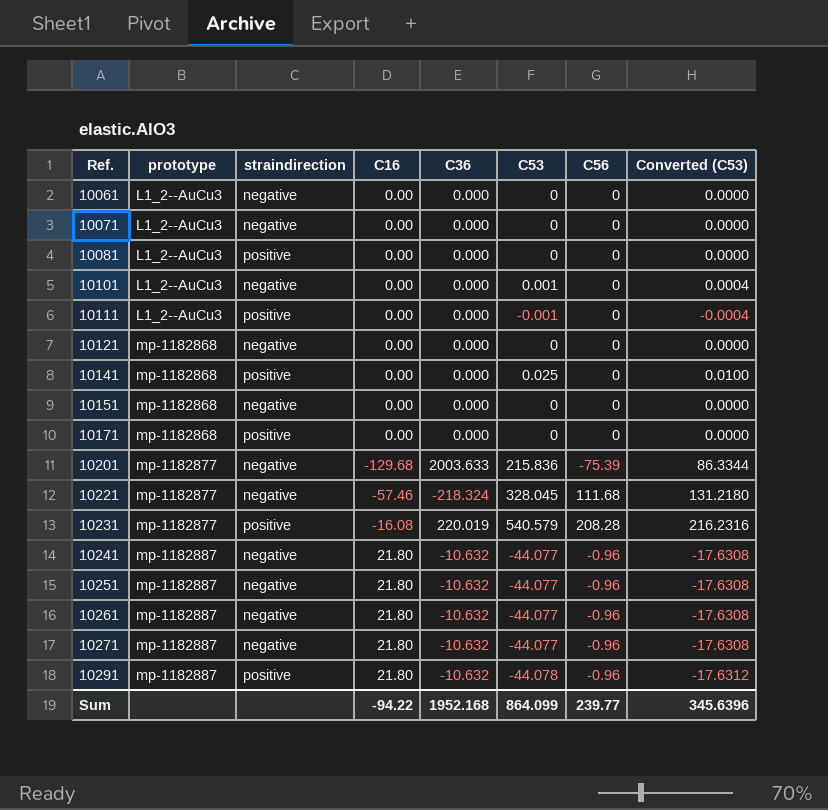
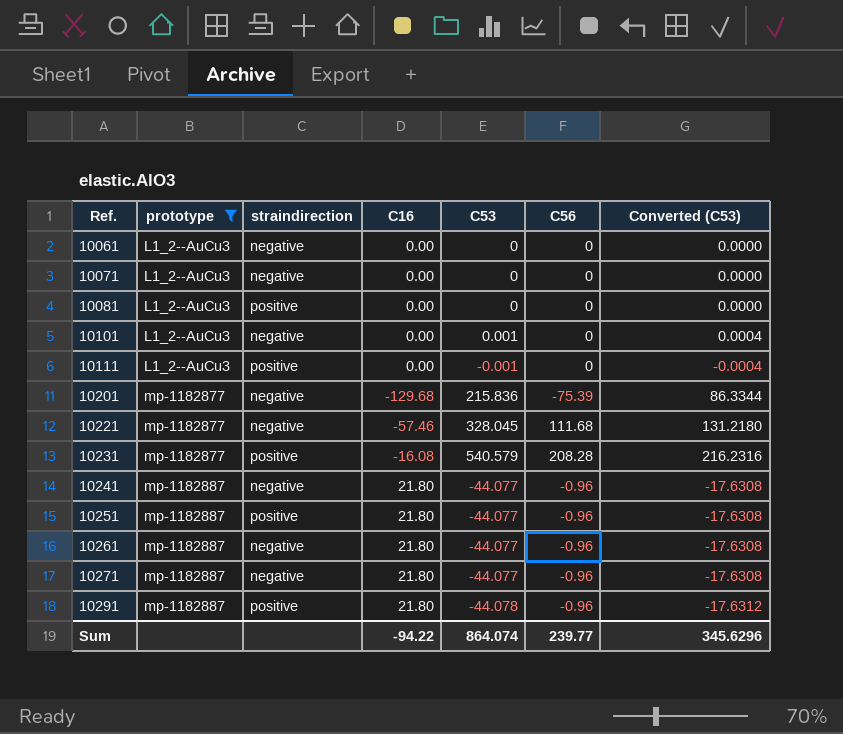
filter: none -> prototype != mp-1182868
column C36 | position: 5 -> none
10251 | straindirection: negative -> positive
Sum | C53: 864.099 -> 864.074
Sum | Converted (C53): 345.6396 -> 345.6296

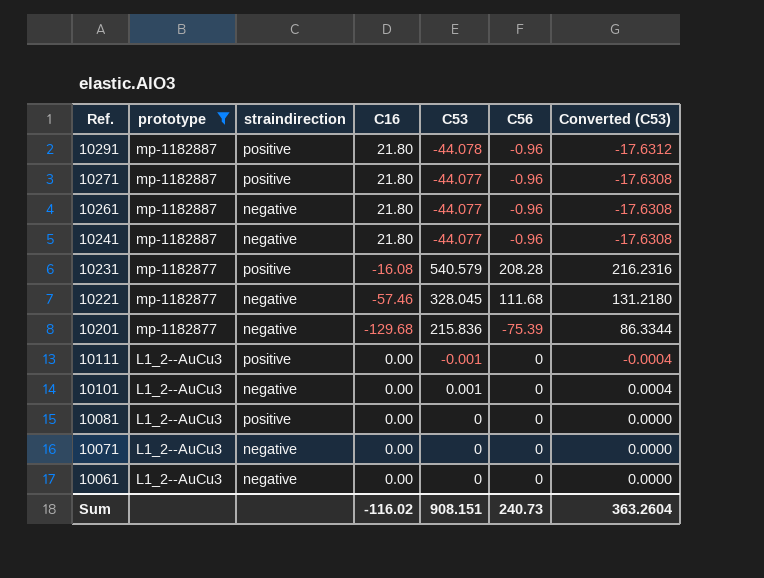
row order: Ref. ascending -> Ref. descending
row 10251: mp-1182887 | positive | 21.80 | -44.077 | -0.96 | -17.6308 -> none
10271 | straindirection: negative -> positive
Sum | C16: -94.22 -> -116.02
Sum | C53: 864.074 -> 908.151
Sum | C56: 239.77 -> 240.73
Sum | Converted (C53): 345.6296 -> 363.2604

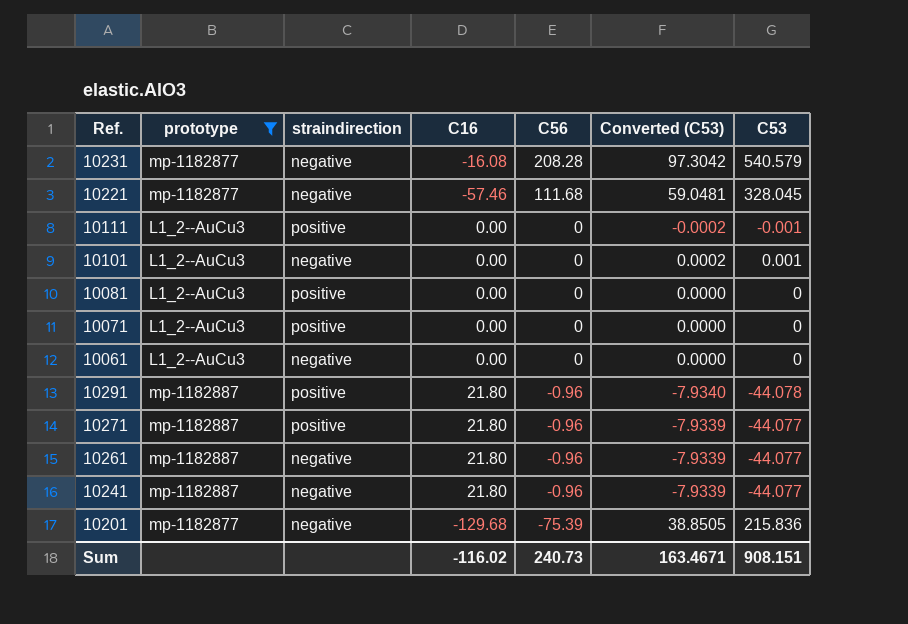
row order: Ref. descending -> C56 descending
column Converted (C53) | formula: [C53] * 0.4 -> [C53] * 0.18
column C53 | position: 5 -> 7
10231 | straindirection: positive -> negative
10071 | straindirection: negative -> positive
Sum | Converted (C53): 363.2604 -> 163.4671

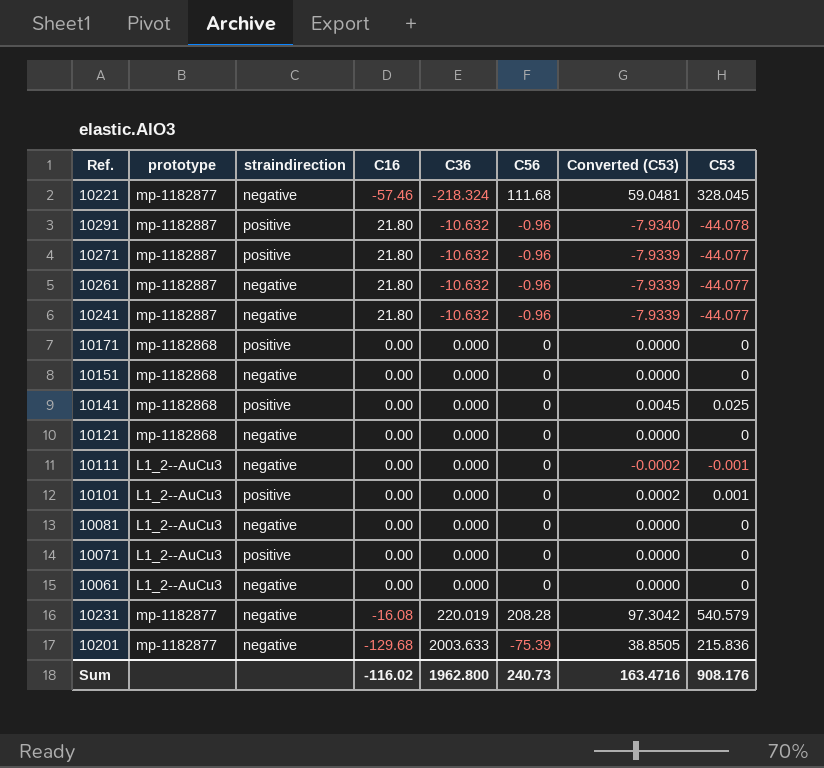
filter: prototype != mp-1182868 -> none
row order: C56 descending -> C36 ascending
column C36 | position: none -> 5
10111 | straindirection: positive -> negative
10101 | straindirection: negative -> positive
10081 | straindirection: positive -> negative
Sum | Converted (C53): 163.4671 -> 163.4716
Sum | C53: 908.151 -> 908.176

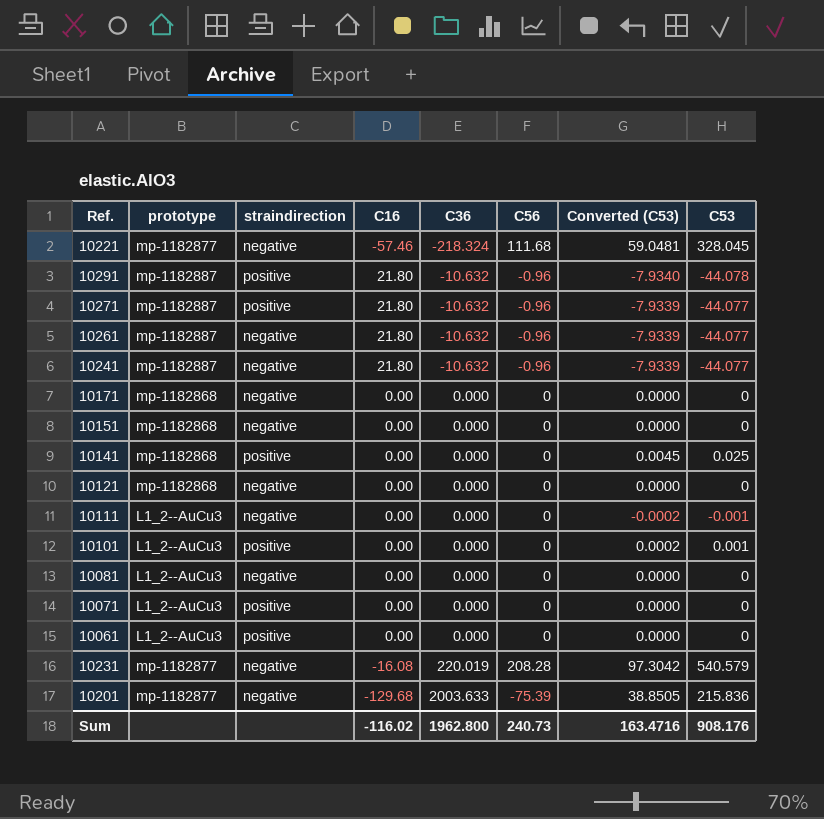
10171 | straindirection: positive -> negative
10061 | straindirection: negative -> positive

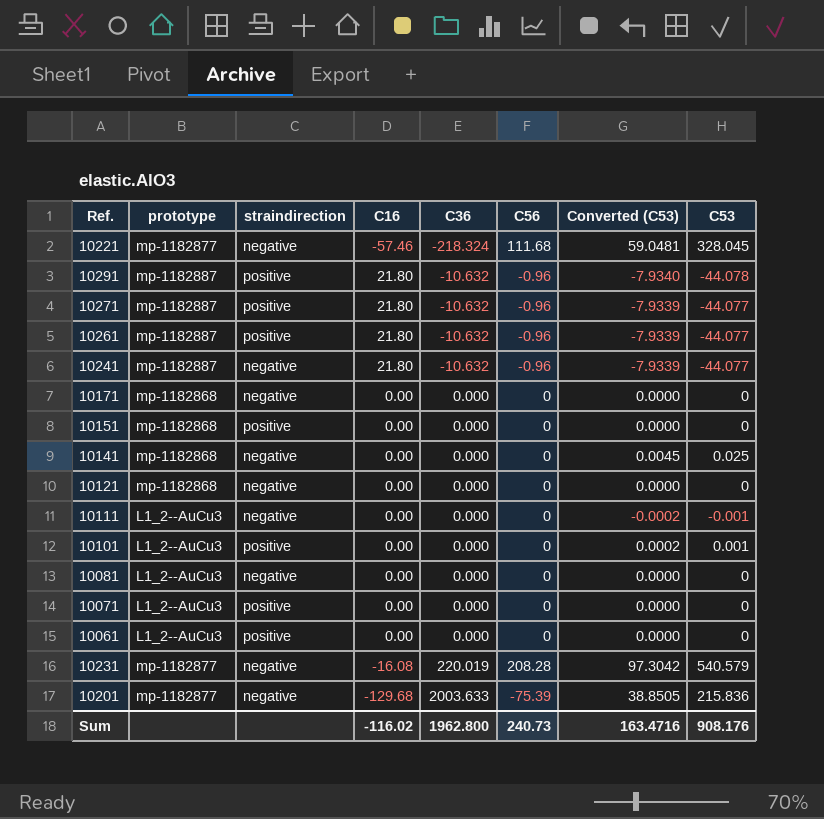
10261 | straindirection: negative -> positive
10151 | straindirection: negative -> positive
10141 | straindirection: positive -> negative

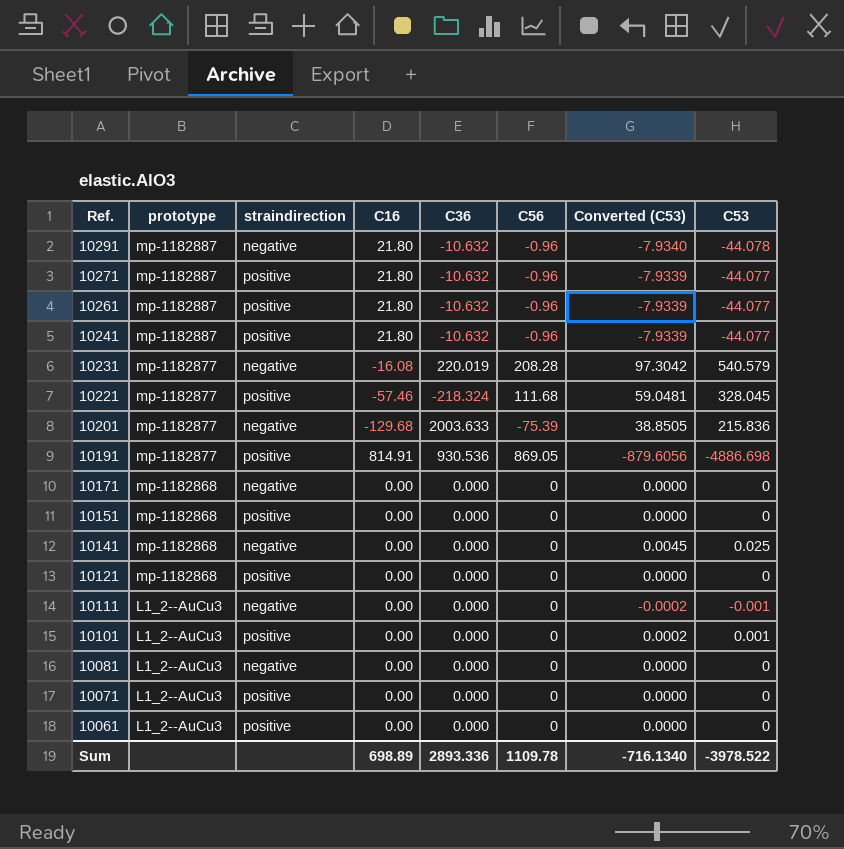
row order: C36 ascending -> Ref. descending
10291 | straindirection: positive -> negative
10241 | straindirection: negative -> positive
10221 | straindirection: negative -> positive
row 10191: none -> mp-1182877 | positive | 814.91 | 930.536 | 869.05 | -879.6056 | -4886.698
10121 | straindirection: negative -> positive
Sum | C16: -116.02 -> 698.89
Sum | C36: 1962.800 -> 2893.336
Sum | C56: 240.73 -> 1109.78
Sum | Converted (C53): 163.4716 -> -716.1340
Sum | C53: 908.176 -> -3978.522

